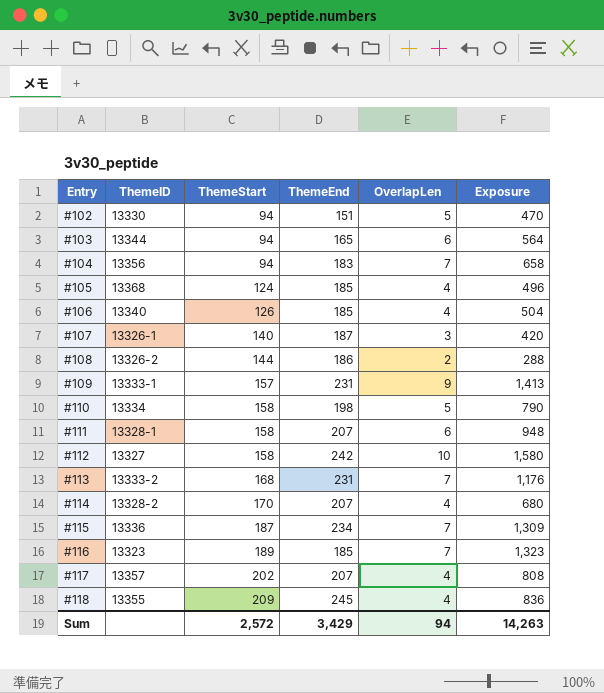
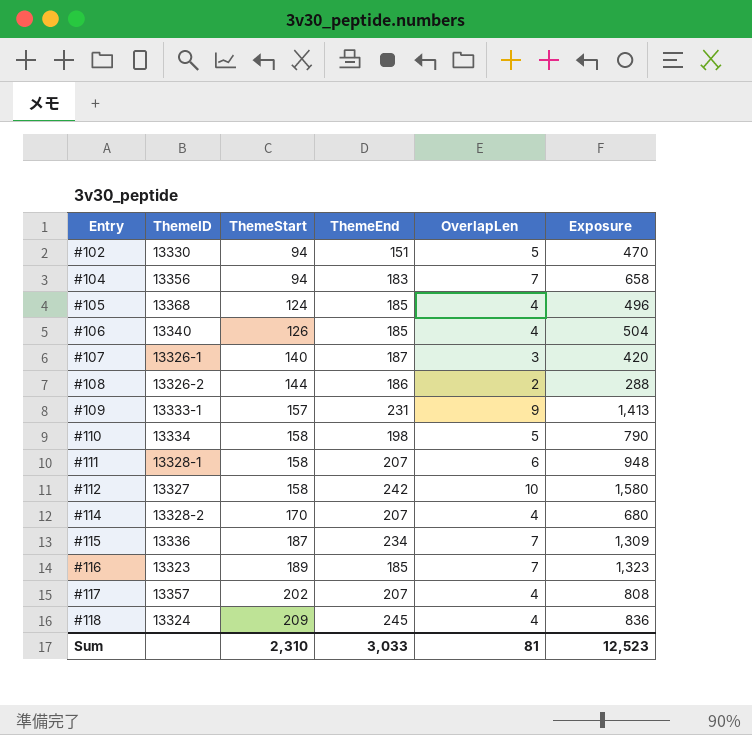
row #103: 13344 | 94 | 165 | 6 | 564 -> none
row #113: 13333-2 | 168 | 231 | 7 | 1,176 -> none
#118 | ThemeID: 13355 -> 13324
Sum | ThemeStart: 2,572 -> 2,310
Sum | ThemeEnd: 3,429 -> 3,033
Sum | OverlapLen: 94 -> 81
Sum | Exposure: 14,263 -> 12,523

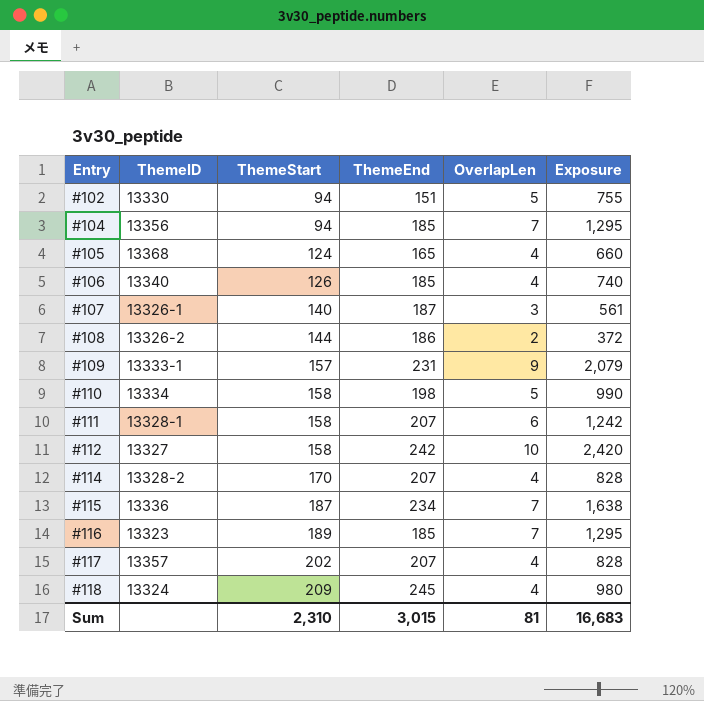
column Exposure | formula: [ThemeStart] * [OverlapLen] -> [ThemeEnd] * [OverlapLen]
#104 | ThemeEnd: 183 -> 185
#105 | ThemeEnd: 185 -> 165
Sum | ThemeEnd: 3,033 -> 3,015
Sum | Exposure: 12,523 -> 16,683

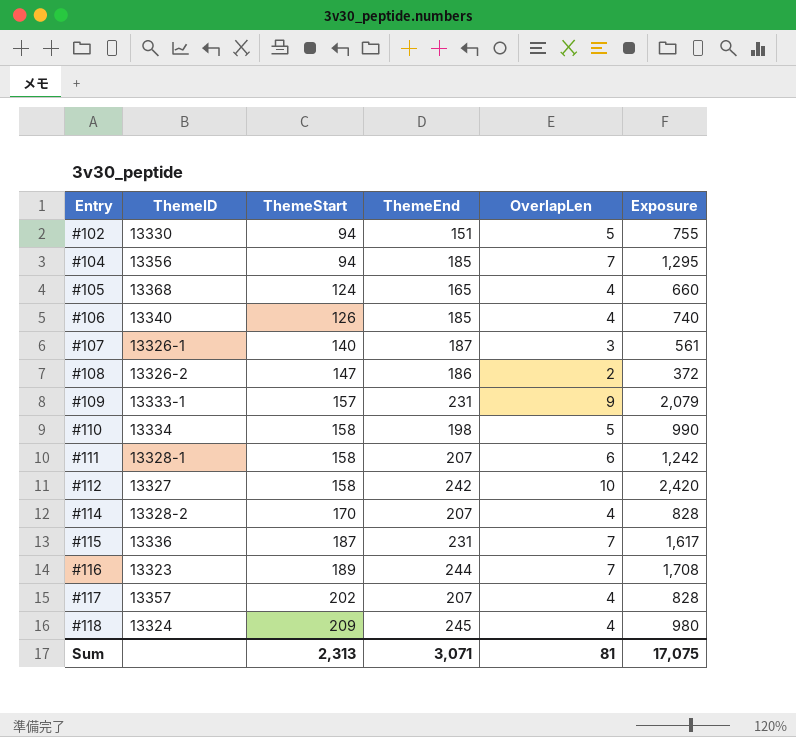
#108 | ThemeStart: 144 -> 147
#115 | ThemeEnd: 234 -> 231
#115 | Exposure: 1,638 -> 1,617
#116 | ThemeEnd: 185 -> 244
#116 | Exposure: 1,295 -> 1,708
Sum | ThemeStart: 2,310 -> 2,313
Sum | ThemeEnd: 3,015 -> 3,071
Sum | Exposure: 16,683 -> 17,075

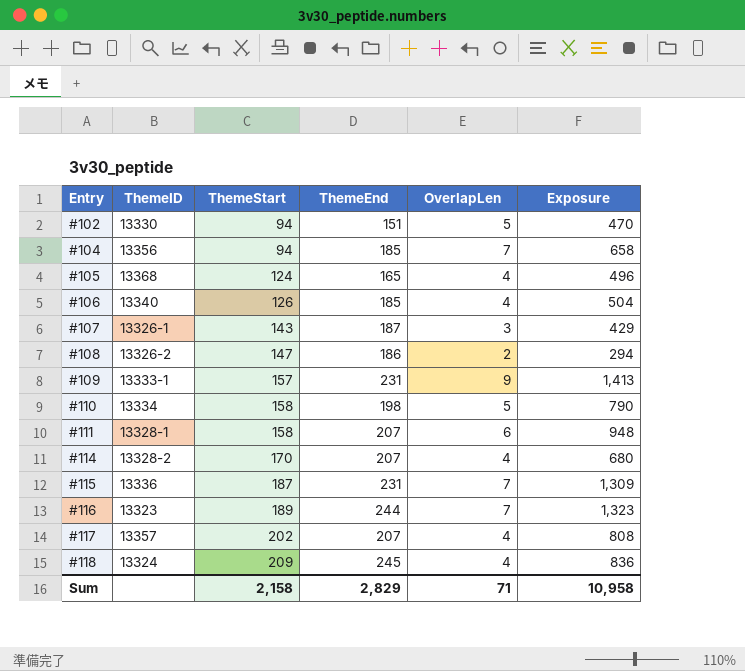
column Exposure | formula: [ThemeEnd] * [OverlapLen] -> [ThemeStart] * [OverlapLen]
row #112: 13327 | 158 | 242 | 10 | 2,420 -> none
#107 | ThemeStart: 140 -> 143
Sum | ThemeStart: 2,313 -> 2,158
Sum | ThemeEnd: 3,071 -> 2,829
Sum | OverlapLen: 81 -> 71
Sum | Exposure: 17,075 -> 10,958

